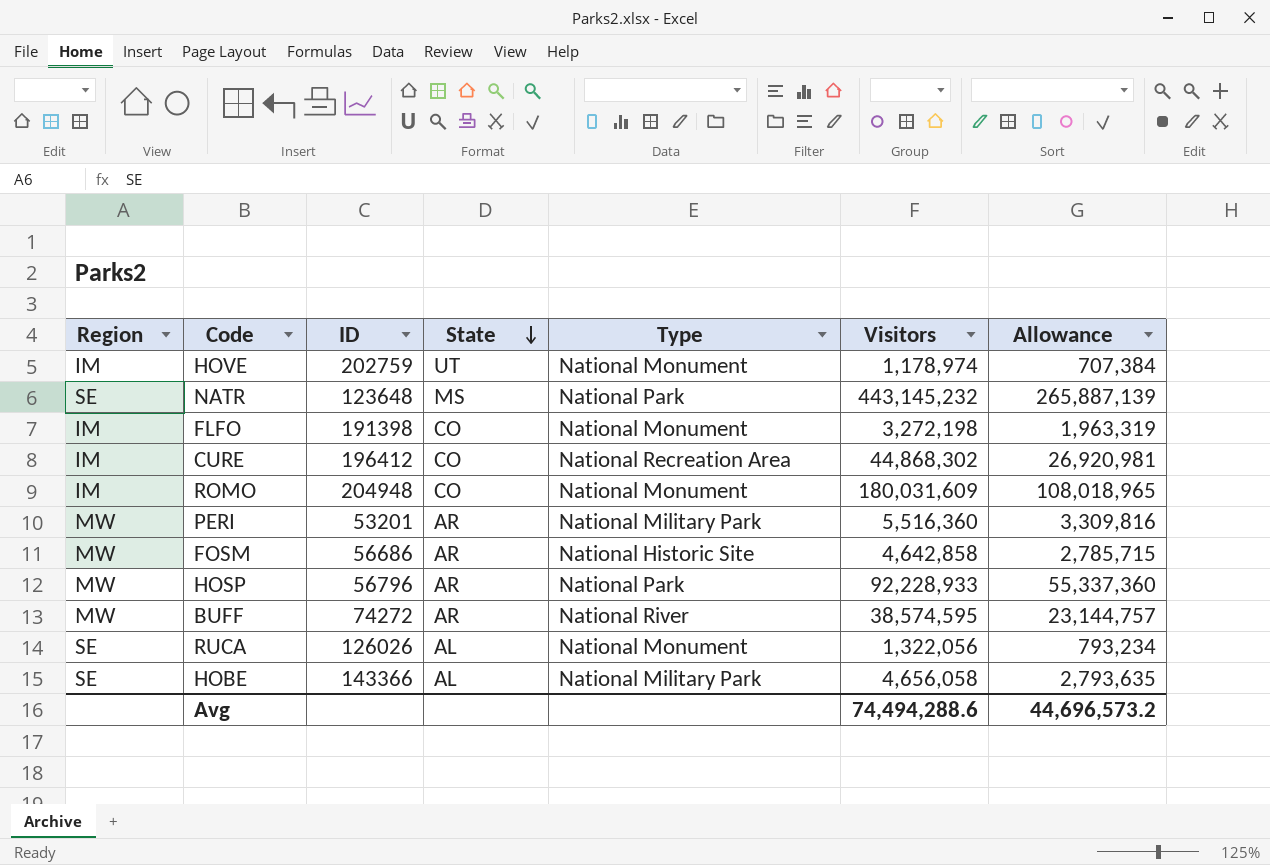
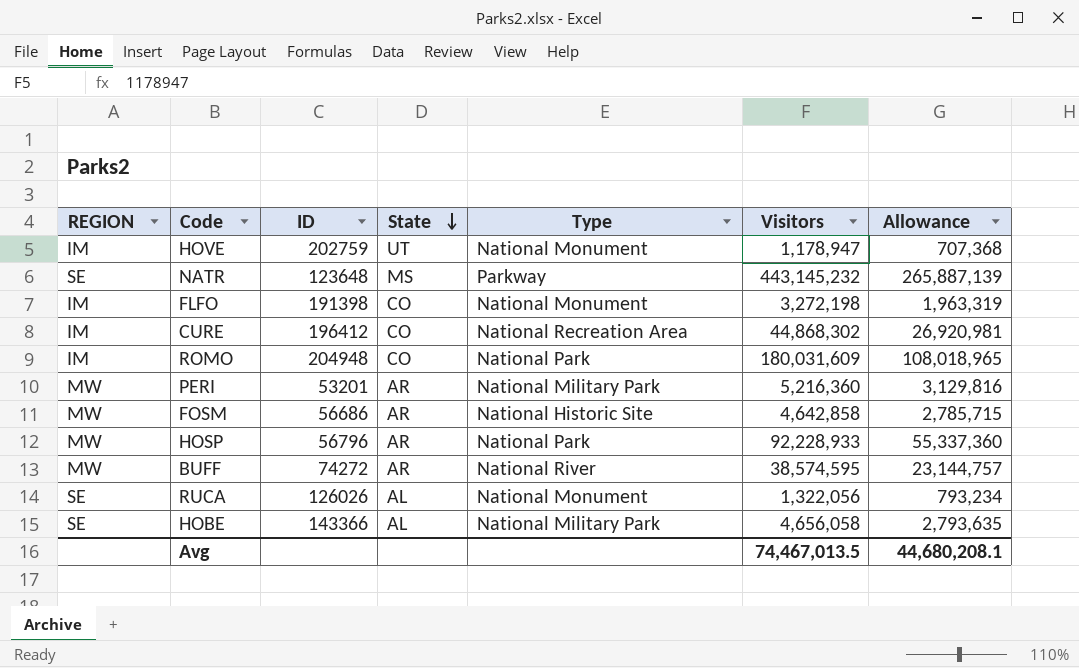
column name: Region -> REGION
HOVE | Visitors: 1,178,974 -> 1,178,947
HOVE | Allowance: 707,384 -> 707,368
NATR | Type: National Park -> Parkway
ROMO | Type: National Monument -> National Park
PERI | Visitors: 5,516,360 -> 5,216,360
PERI | Allowance: 3,309,816 -> 3,129,816
Avg | Visitors: 74,494,288.6 -> 74,467,013.5
Avg | Allowance: 44,696,573.2 -> 44,680,208.1

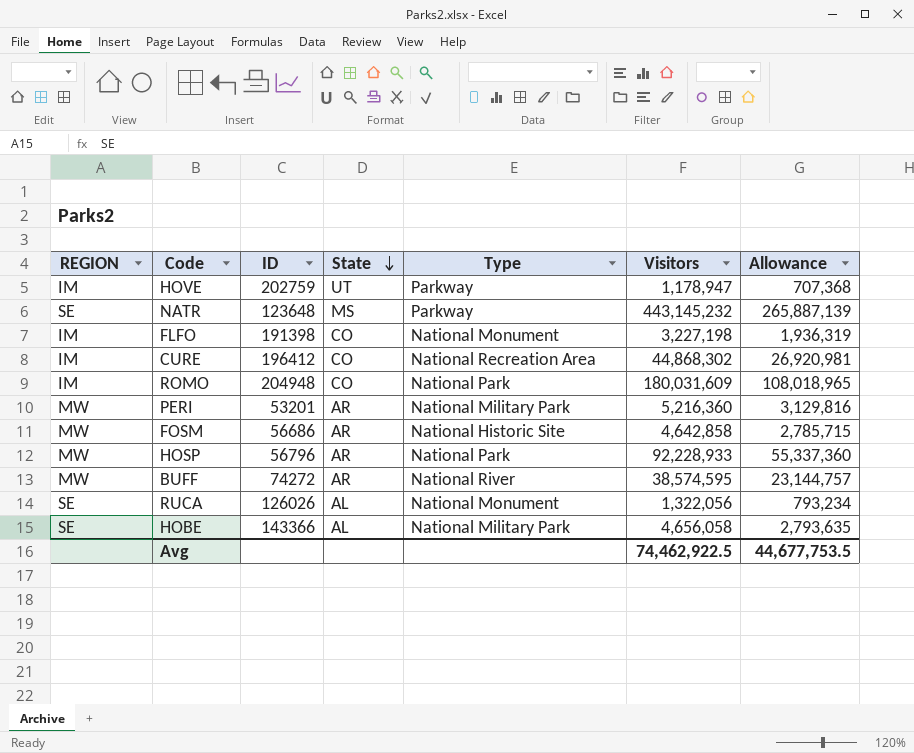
HOVE | Type: National Monument -> Parkway
FLFO | Visitors: 3,272,198 -> 3,227,198
FLFO | Allowance: 1,963,319 -> 1,936,319
Avg | Visitors: 74,467,013.5 -> 74,462,922.5
Avg | Allowance: 44,680,208.1 -> 44,677,753.5

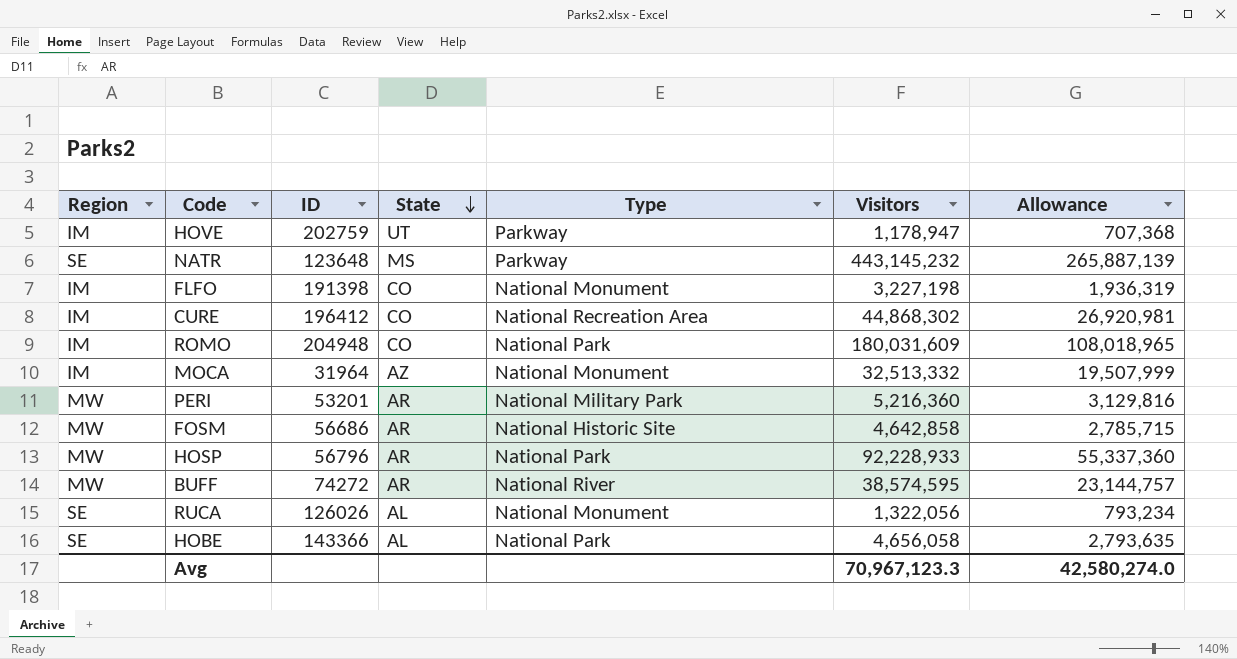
column name: REGION -> Region
row MOCA: none -> IM | 31964 | AZ | National Monument | 32,513,332 | 19,507,999
HOBE | Type: National Military Park -> National Park
Avg | Visitors: 74,462,922.5 -> 70,967,123.3
Avg | Allowance: 44,677,753.5 -> 42,580,274.0

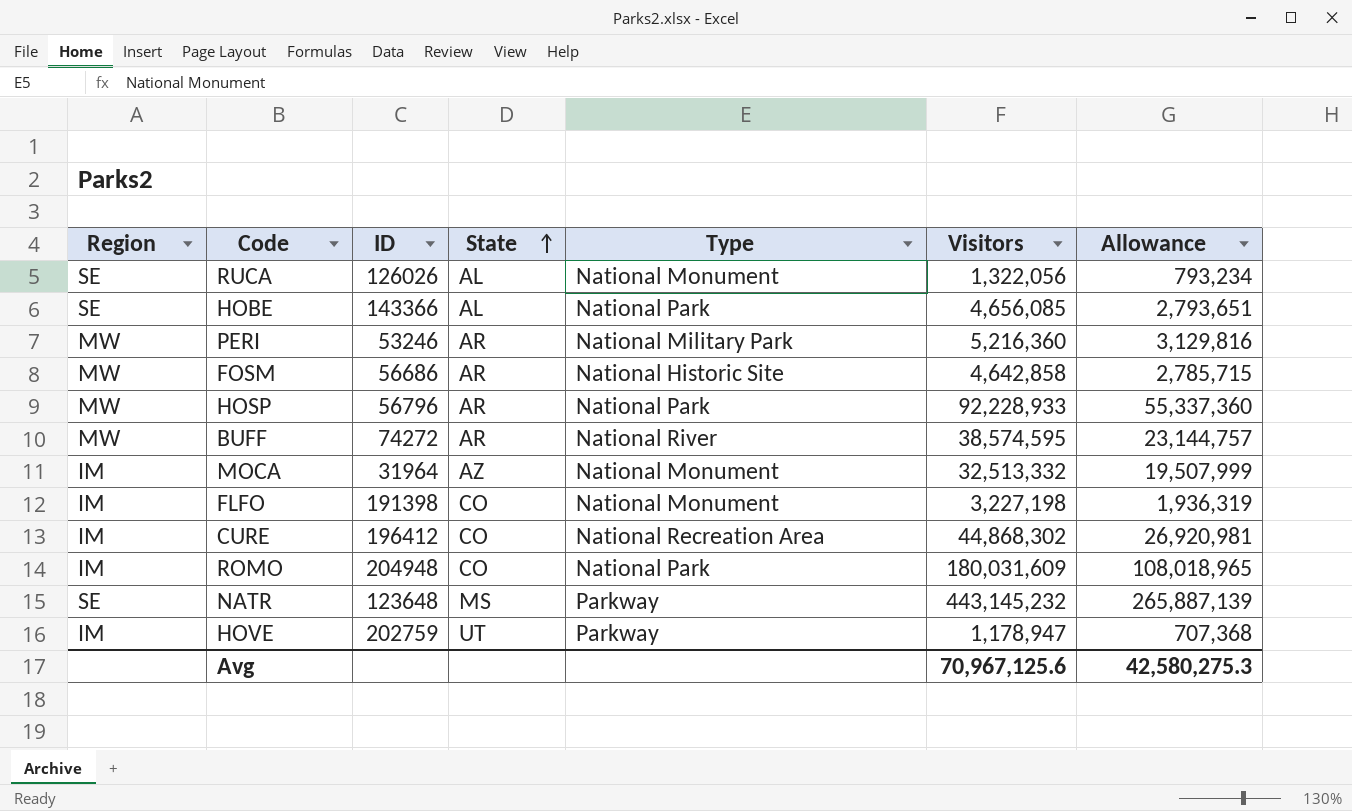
row order: State descending -> State ascending
HOBE | Visitors: 4,656,058 -> 4,656,085
HOBE | Allowance: 2,793,635 -> 2,793,651
PERI | ID: 53201 -> 53246
Avg | Visitors: 70,967,123.3 -> 70,967,125.6
Avg | Allowance: 42,580,274.0 -> 42,580,275.3

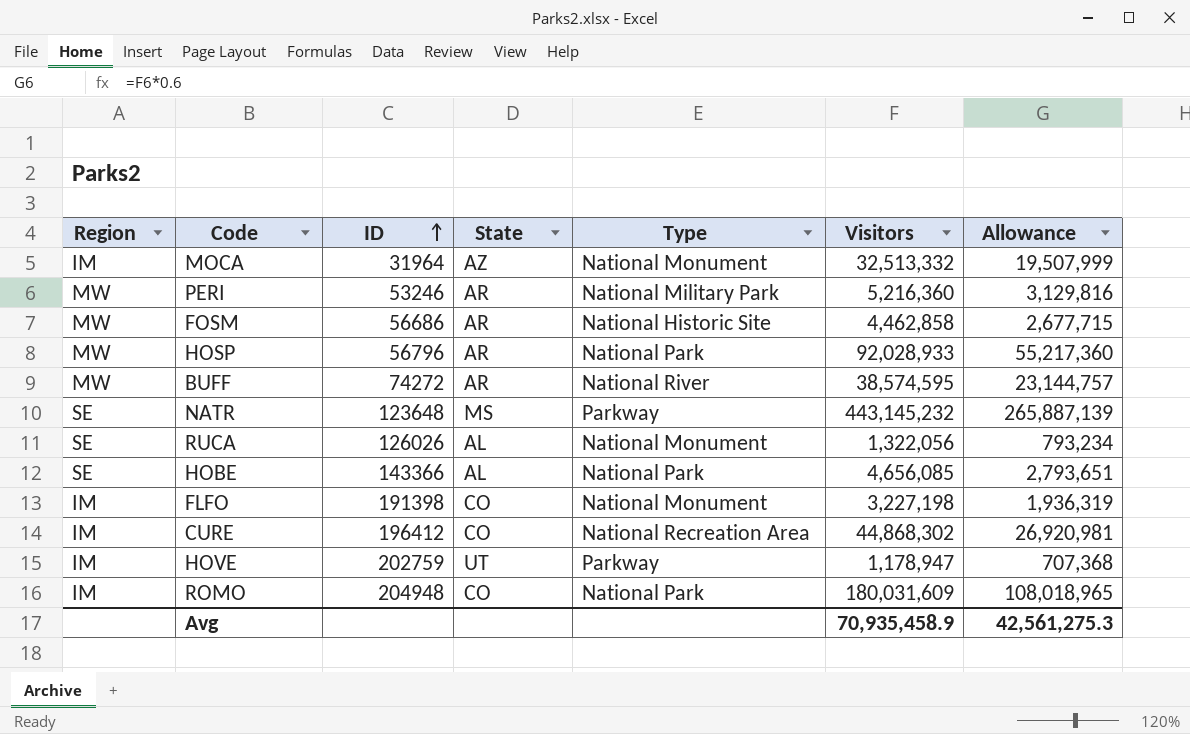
row order: State ascending -> ID ascending
FOSM | Visitors: 4,642,858 -> 4,462,858
FOSM | Allowance: 2,785,715 -> 2,677,715
HOSP | Visitors: 92,228,933 -> 92,028,933
HOSP | Allowance: 55,337,360 -> 55,217,360
Avg | Visitors: 70,967,125.6 -> 70,935,458.9
Avg | Allowance: 42,580,275.3 -> 42,561,275.3

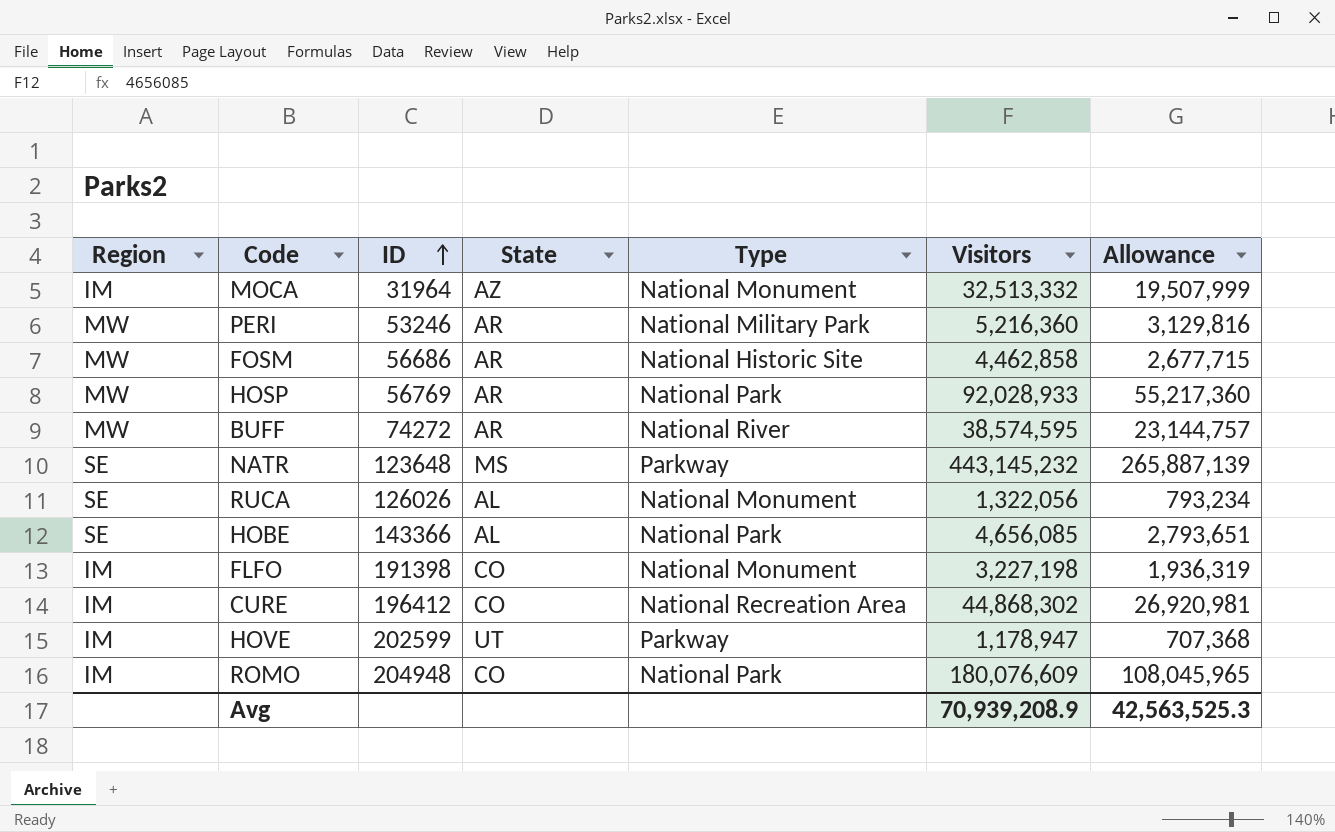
HOSP | ID: 56796 -> 56769
HOVE | ID: 202759 -> 202599
ROMO | Visitors: 180,031,609 -> 180,076,609
ROMO | Allowance: 108,018,965 -> 108,045,965
Avg | Visitors: 70,935,458.9 -> 70,939,208.9
Avg | Allowance: 42,561,275.3 -> 42,563,525.3

